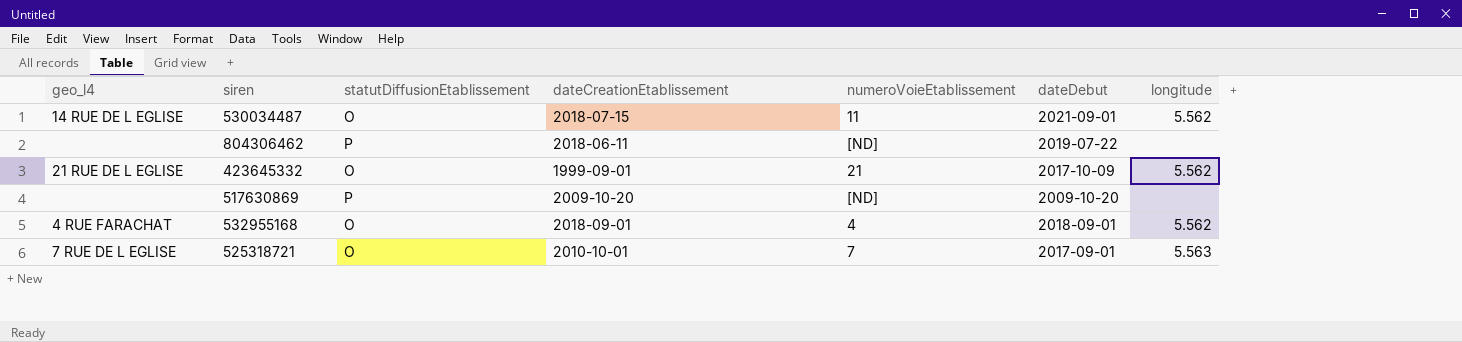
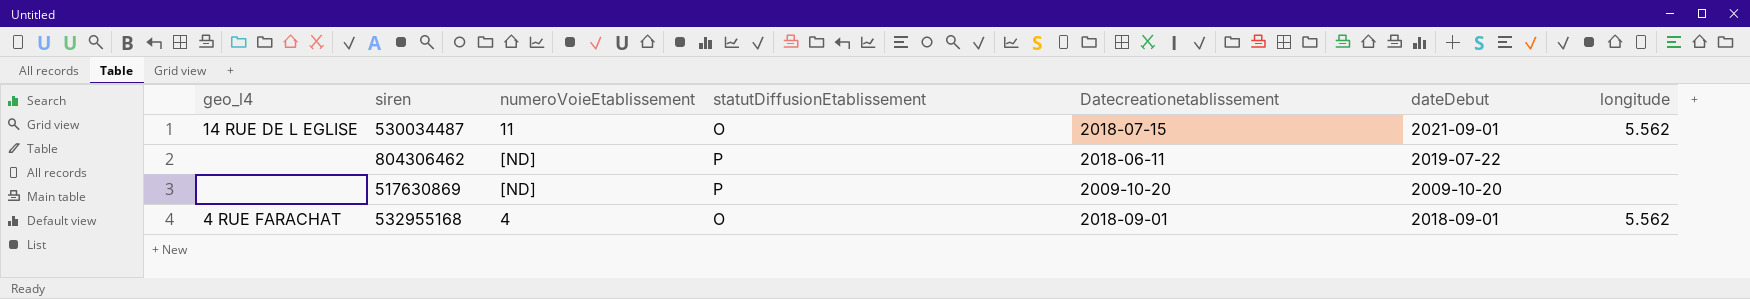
column numeroVoieEtablissement | position: 5 -> 3
column name: dateCreationEtablissement -> Datecreationetablissement
row 423645332: 21 RUE DE L EGLISE | O | 1999-09-01 | 21 | 2017-10-09 | 5.562 -> none
row 525318721: 7 RUE DE L EGLISE | O | 2010-10-01 | 7 | 2017-09-01 | 5.563 -> none

